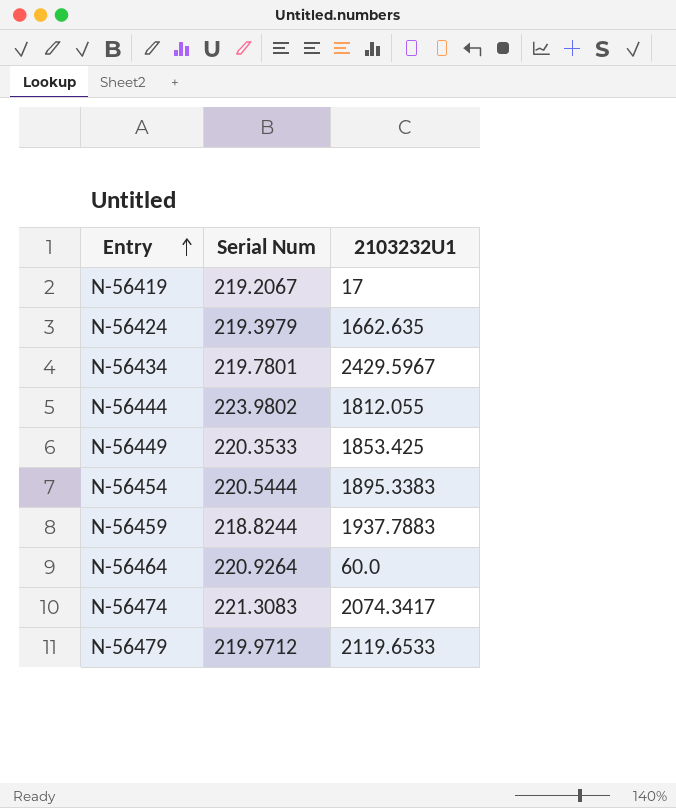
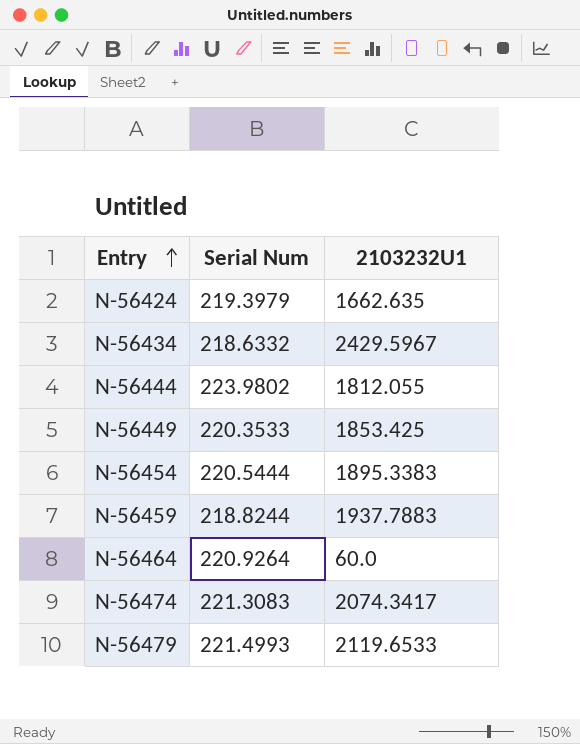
row N-56419: 219.2067 | 17 -> none
N-56434 | Serial Num: 219.7801 -> 218.6332
N-56479 | Serial Num: 219.9712 -> 221.4993

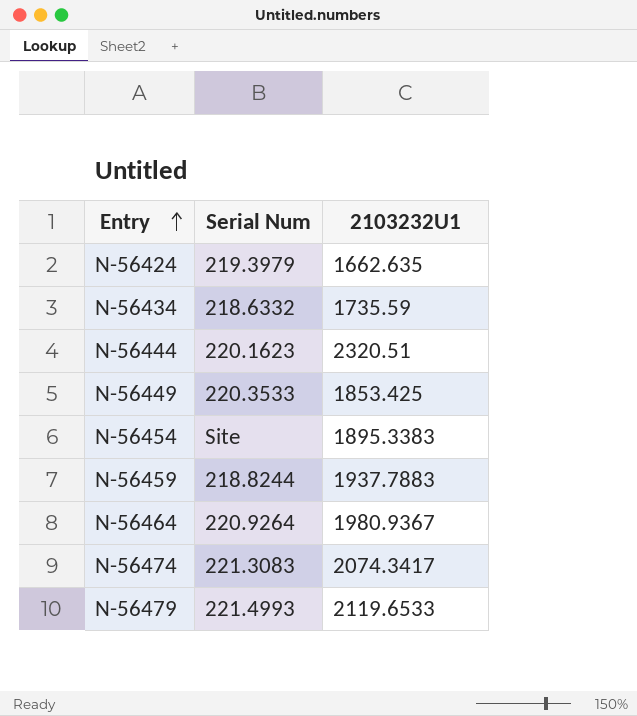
N-56434 | 2103232U1: 2429.5967 -> 1735.59
N-56444 | Serial Num: 223.9802 -> 220.1623
N-56444 | 2103232U1: 1812.055 -> 2320.51
N-56454 | Serial Num: 220.5444 -> Site
N-56464 | 2103232U1: 60.0 -> 1980.9367

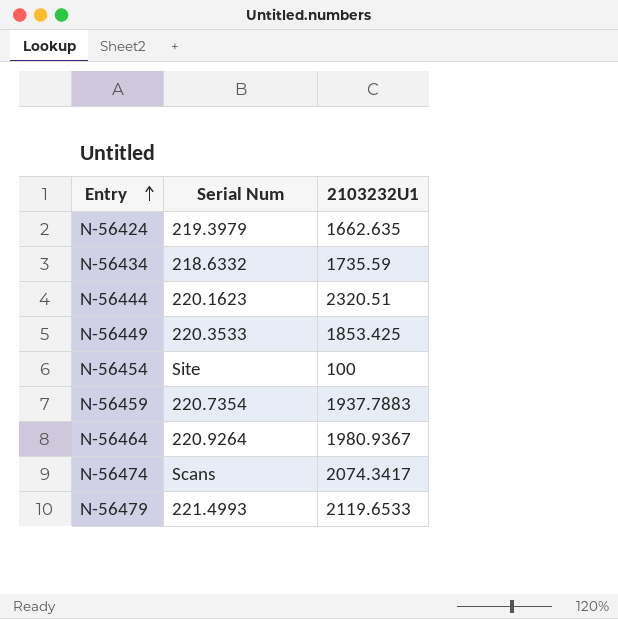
N-56454 | 2103232U1: 1895.3383 -> 100
N-56459 | Serial Num: 218.8244 -> 220.7354
N-56474 | Serial Num: 221.3083 -> Scans

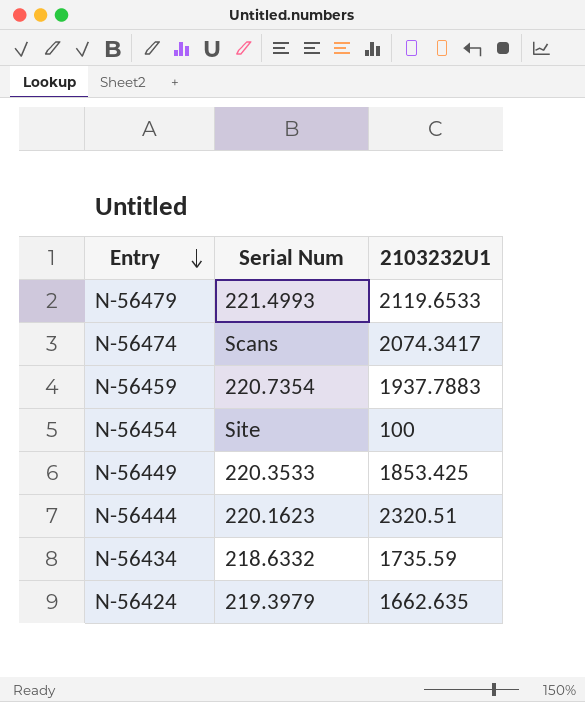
row order: Entry ascending -> Entry descending
row N-56464: 220.9264 | 1980.9367 -> none

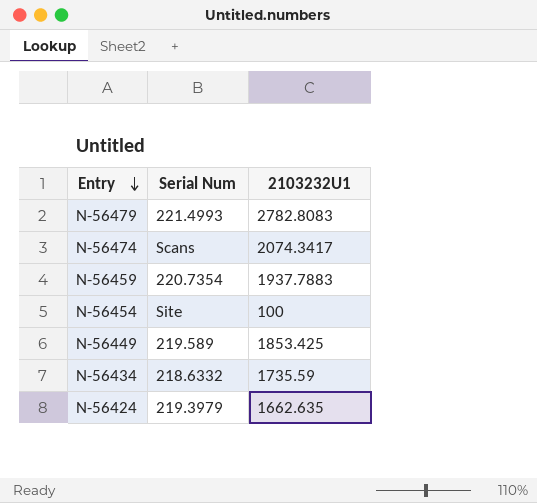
row N-56444: 220.1623 | 2320.51 -> none
N-56479 | 2103232U1: 2119.6533 -> 2782.8083
N-56449 | Serial Num: 220.3533 -> 219.589

